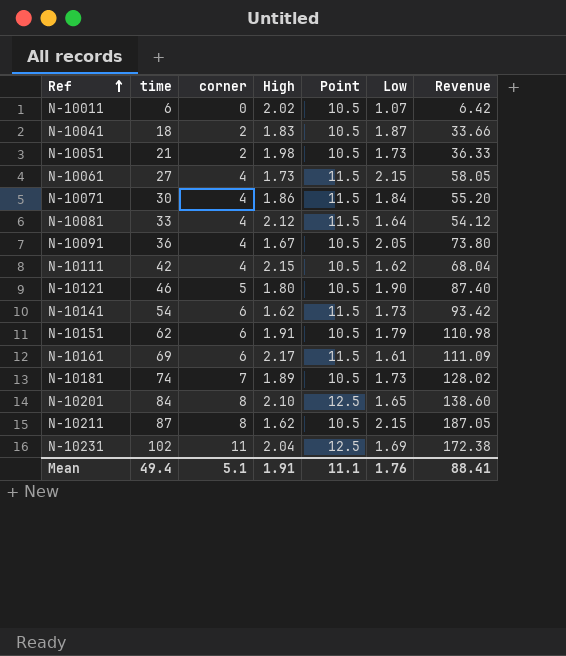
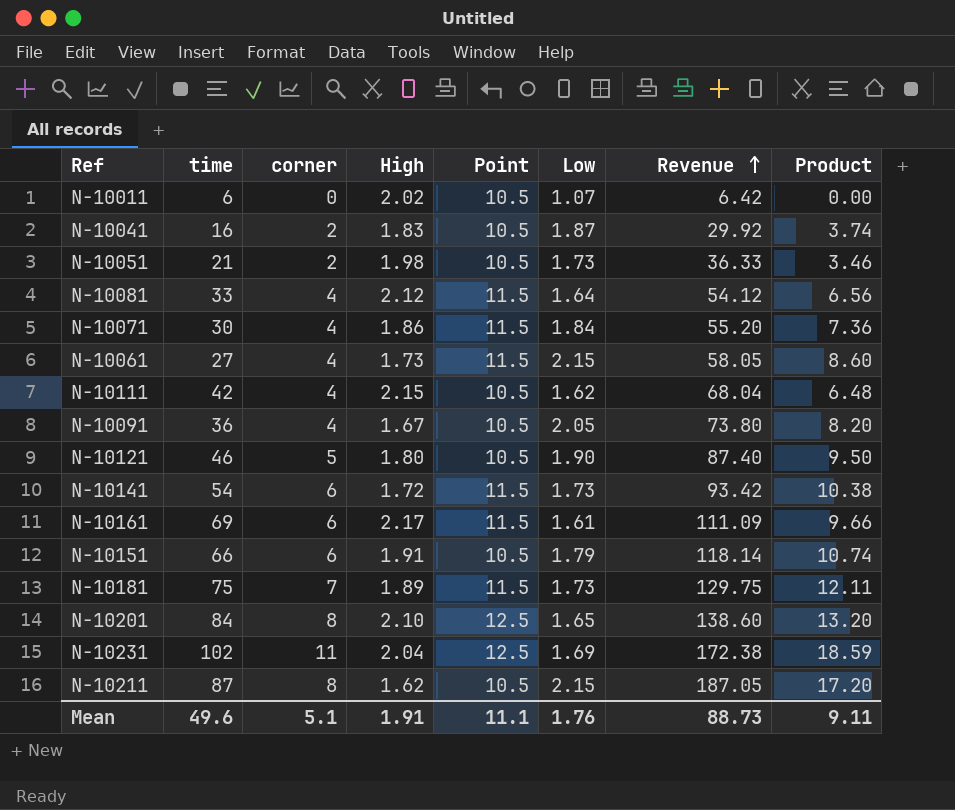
row order: Ref ascending -> Revenue ascending
column Product | formula: none -> [corner] * [Low]
N-10041 | time: 18 -> 16
N-10041 | Revenue: 33.66 -> 29.92
N-10141 | High: 1.62 -> 1.72
N-10151 | time: 62 -> 66
N-10151 | Revenue: 110.98 -> 118.14
N-10181 | time: 74 -> 75
N-10181 | Point: 10.5 -> 11.5
N-10181 | Revenue: 128.02 -> 129.75
Mean | time: 49.4 -> 49.6
Mean | Revenue: 88.41 -> 88.73

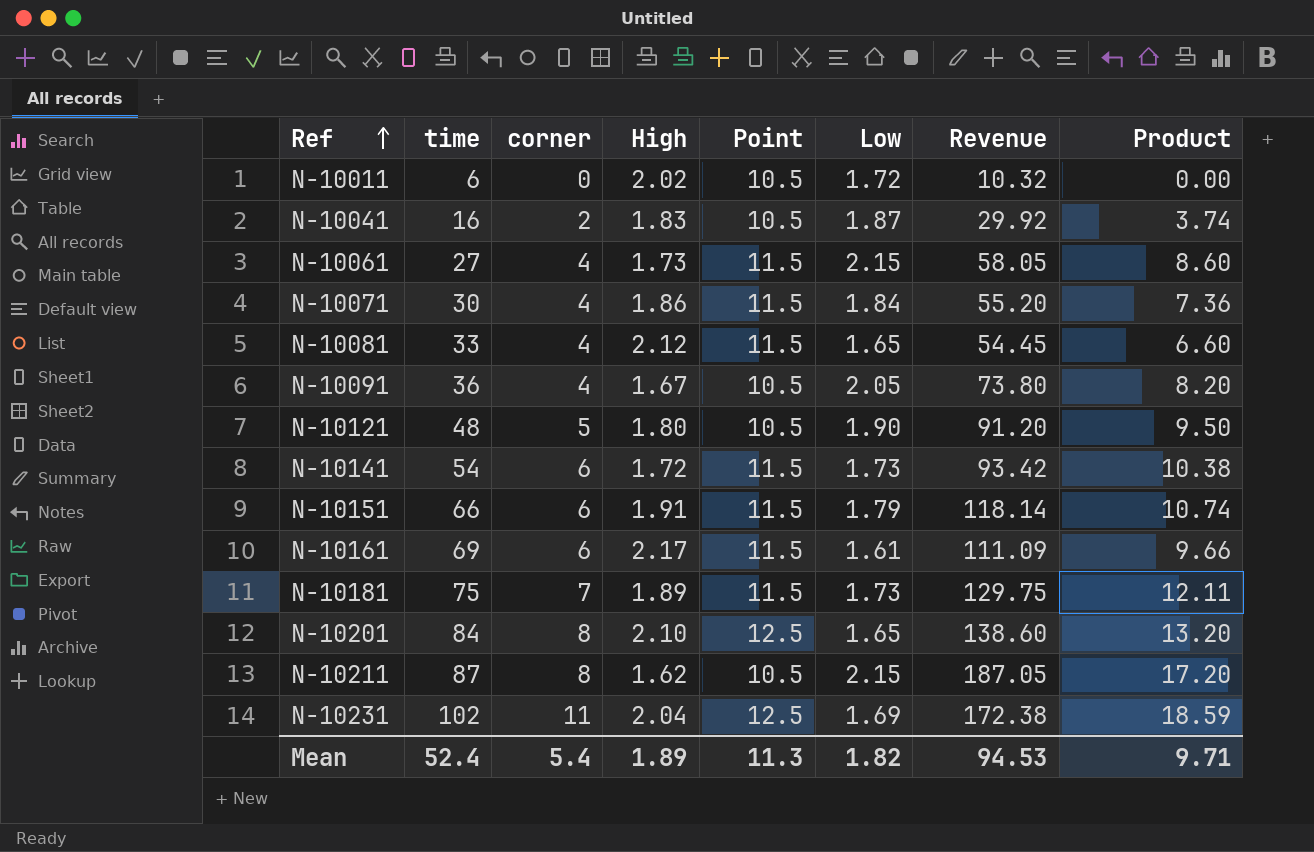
row order: Revenue ascending -> Ref ascending
row N-10051: 21 | 2 | 1.98 | 10.5 | 1.73 | 36.33 | 3.46 -> none
row N-10111: 42 | 4 | 2.15 | 10.5 | 1.62 | 68.04 | 6.48 -> none
N-10011 | Low: 1.07 -> 1.72
N-10011 | Revenue: 6.42 -> 10.32
N-10081 | Low: 1.64 -> 1.65
N-10081 | Revenue: 54.12 -> 54.45
N-10081 | Product: 6.56 -> 6.60
N-10121 | time: 46 -> 48
N-10121 | Revenue: 87.40 -> 91.20
N-10151 | Point: 10.5 -> 11.5
Mean | time: 49.6 -> 52.4
Mean | corner: 5.1 -> 5.4
Mean | High: 1.91 -> 1.89
Mean | Point: 11.1 -> 11.3
Mean | Low: 1.76 -> 1.82
Mean | Revenue: 88.73 -> 94.53
Mean | Product: 9.11 -> 9.71

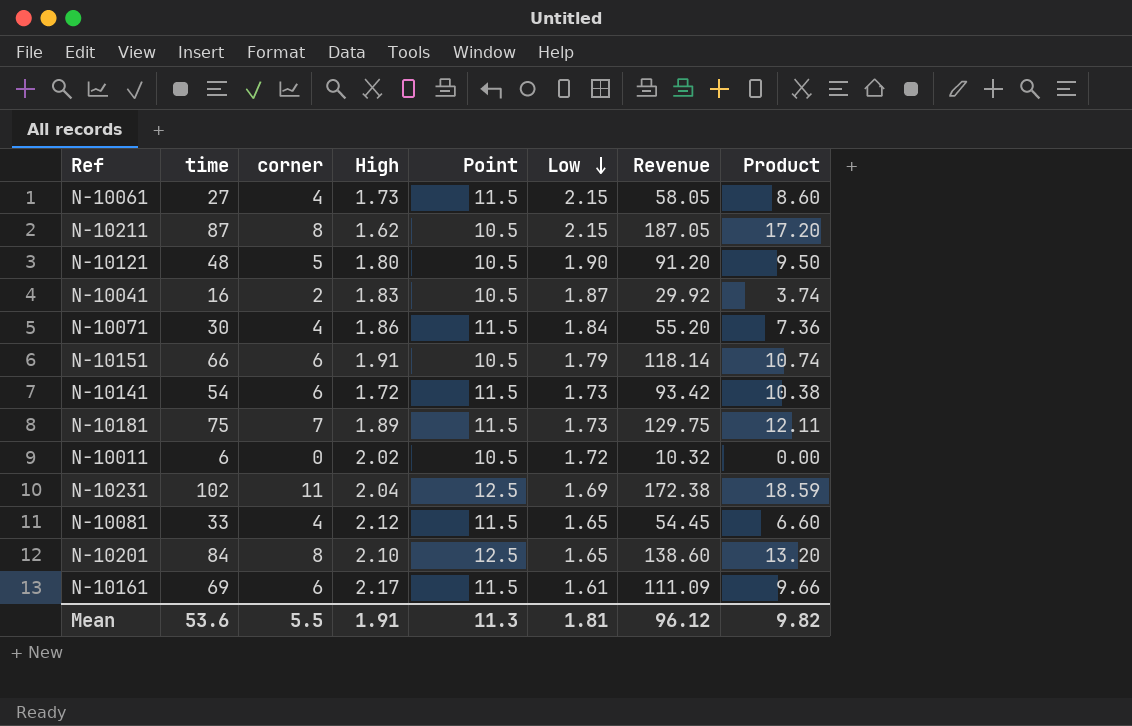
row order: Ref ascending -> Low descending
row N-10091: 36 | 4 | 1.67 | 10.5 | 2.05 | 73.80 | 8.20 -> none
N-10151 | Point: 11.5 -> 10.5
Mean | time: 52.4 -> 53.6
Mean | corner: 5.4 -> 5.5
Mean | High: 1.89 -> 1.91
Mean | Low: 1.82 -> 1.81
Mean | Revenue: 94.53 -> 96.12
Mean | Product: 9.71 -> 9.82

